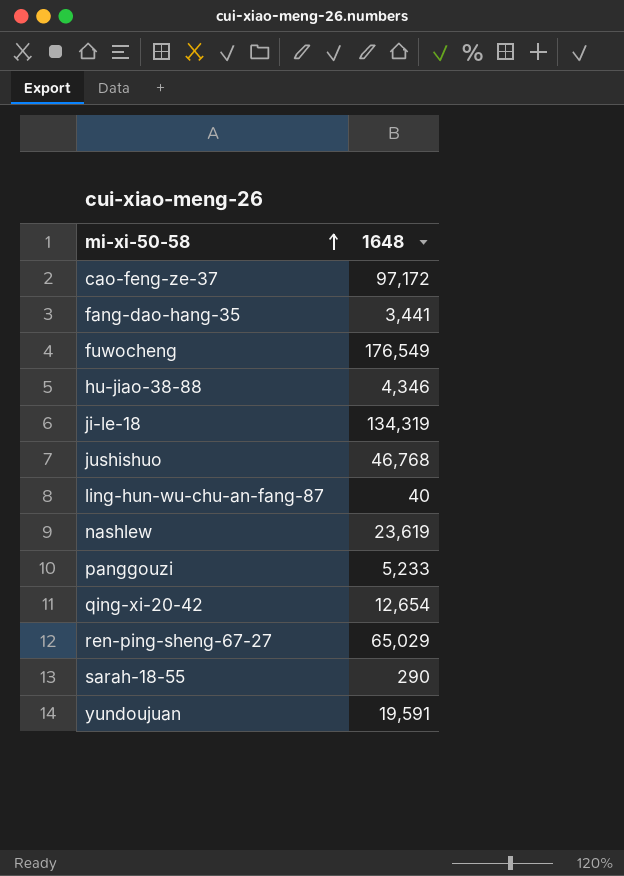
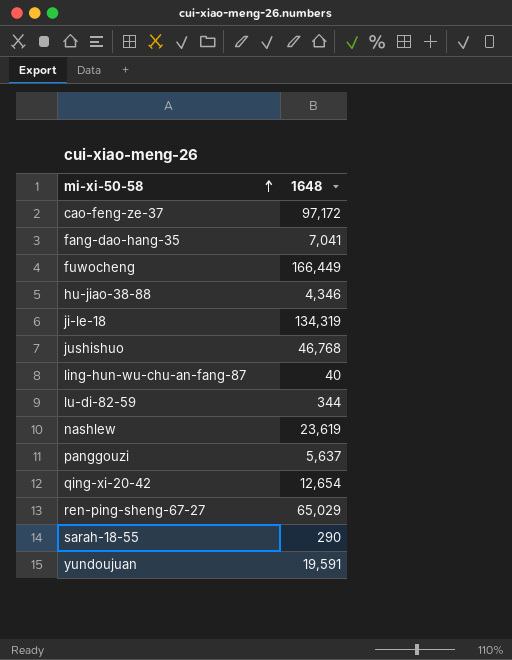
fang-dao-hang-35 | 1648: 3,441 -> 7,041
fuwocheng | 1648: 176,549 -> 166,449
row lu-di-82-59: none -> 344
panggouzi | 1648: 5,233 -> 5,637

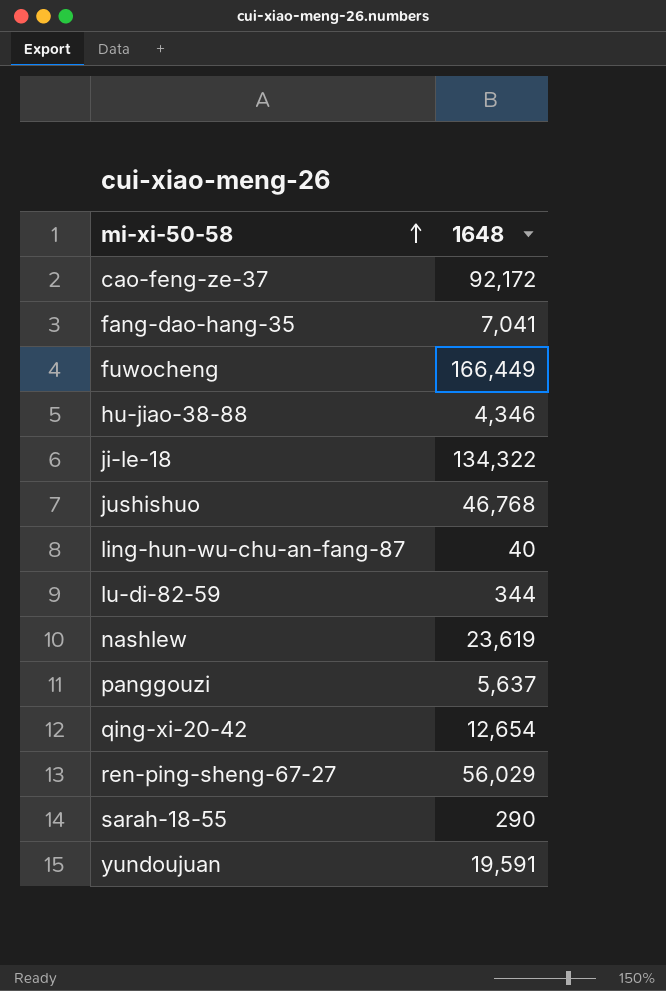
cao-feng-ze-37 | 1648: 97,172 -> 92,172
ji-le-18 | 1648: 134,319 -> 134,322
ren-ping-sheng-67-27 | 1648: 65,029 -> 56,029

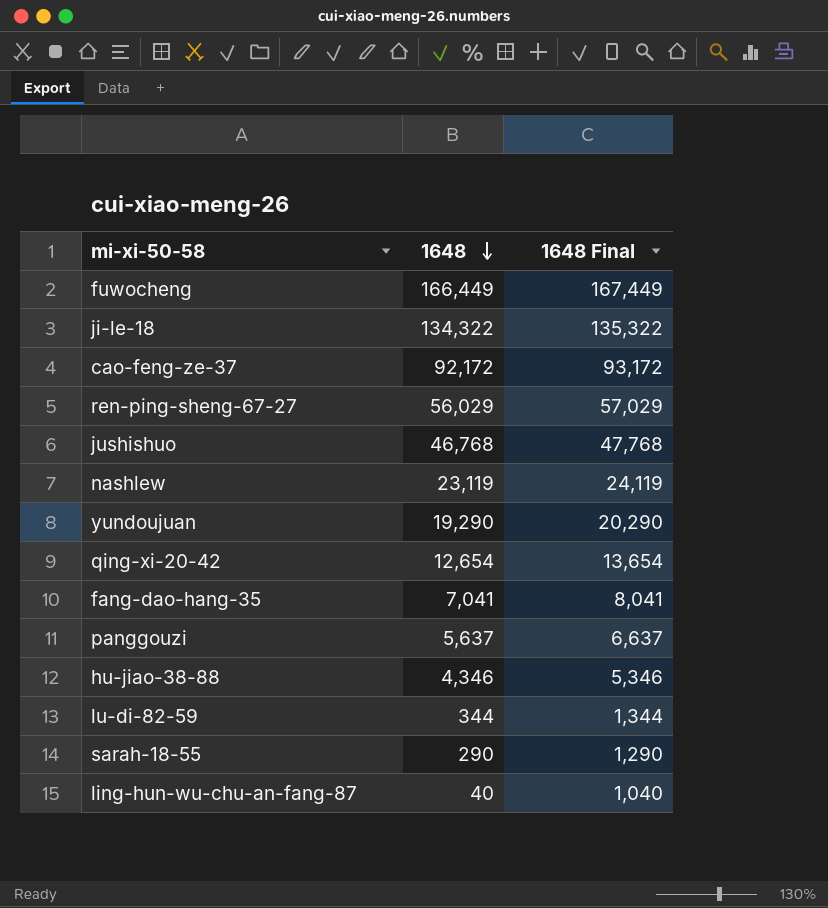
row order: mi-xi-50-58 ascending -> 1648 descending
column 1648 Final | formula: none -> [1648] + 1000
nashlew | 1648: 23,619 -> 23,119
yundoujuan | 1648: 19,591 -> 19,290

